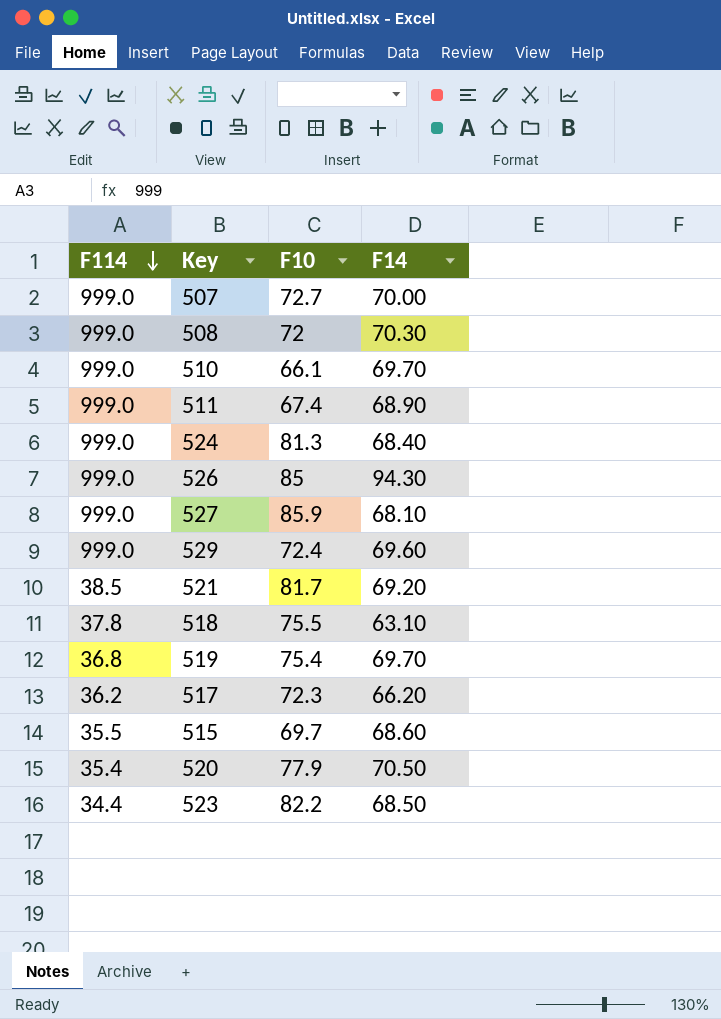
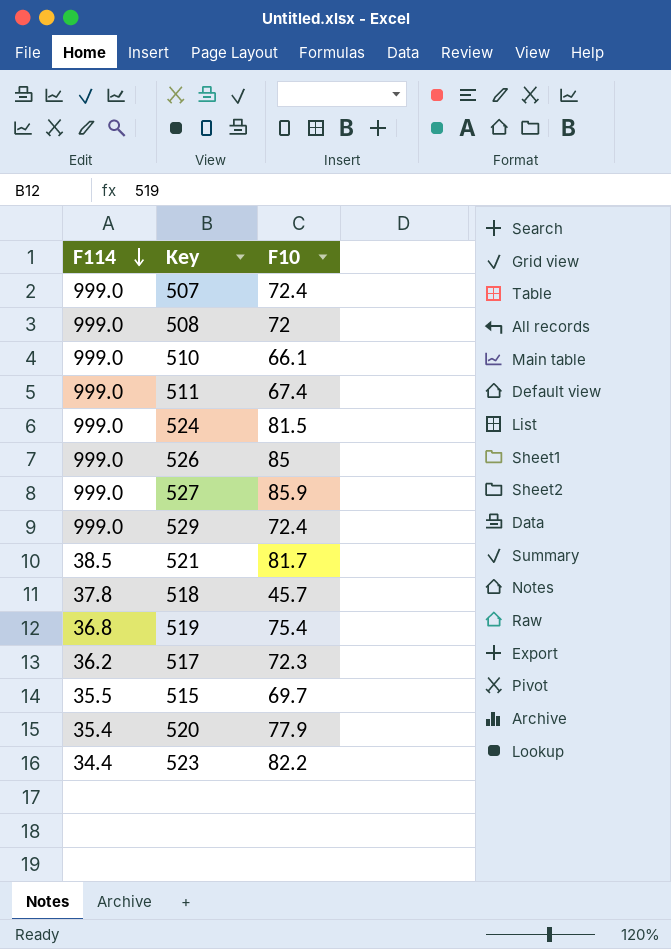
column F14 | position: 4 -> none
507 | F10: 72.7 -> 72.4
524 | F10: 81.3 -> 81.5
518 | F10: 75.5 -> 45.7

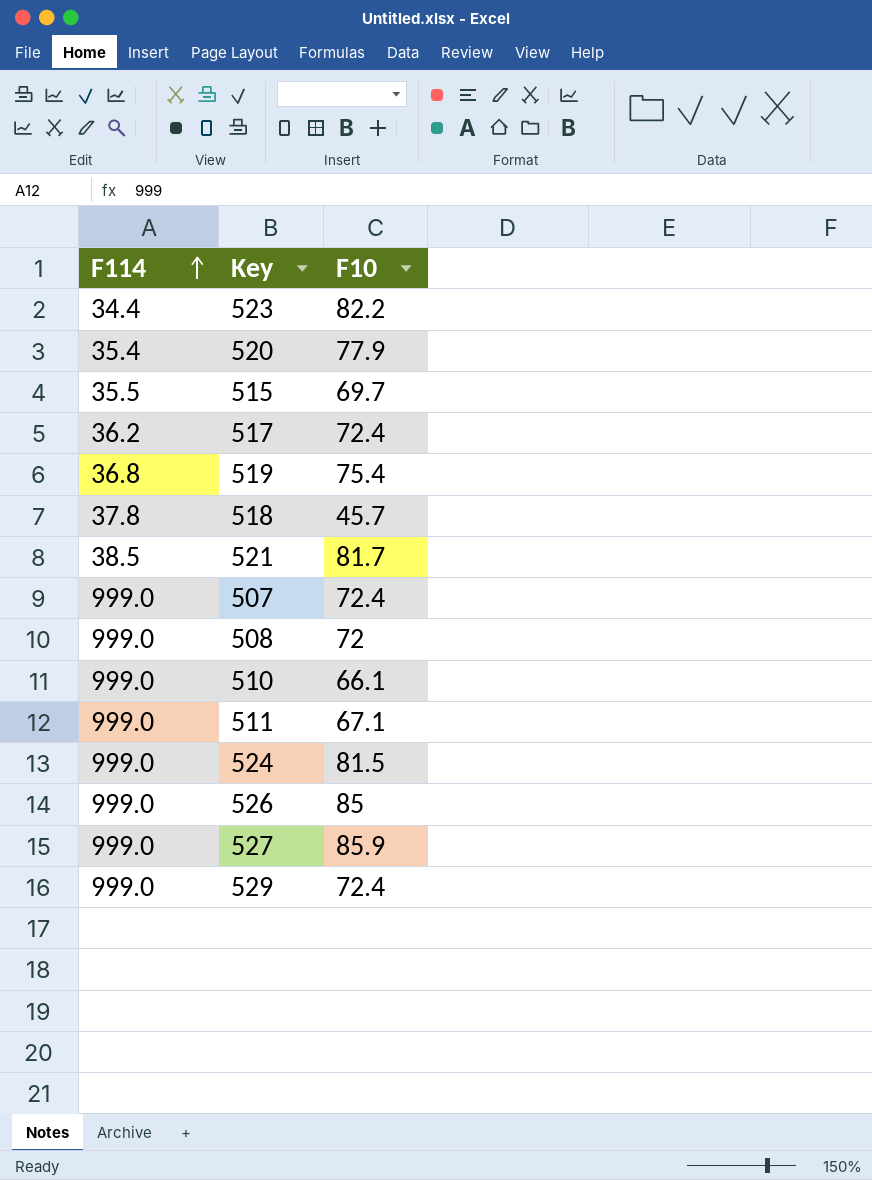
row order: F114 descending -> F114 ascending
517 | F10: 72.3 -> 72.4
511 | F10: 67.4 -> 67.1

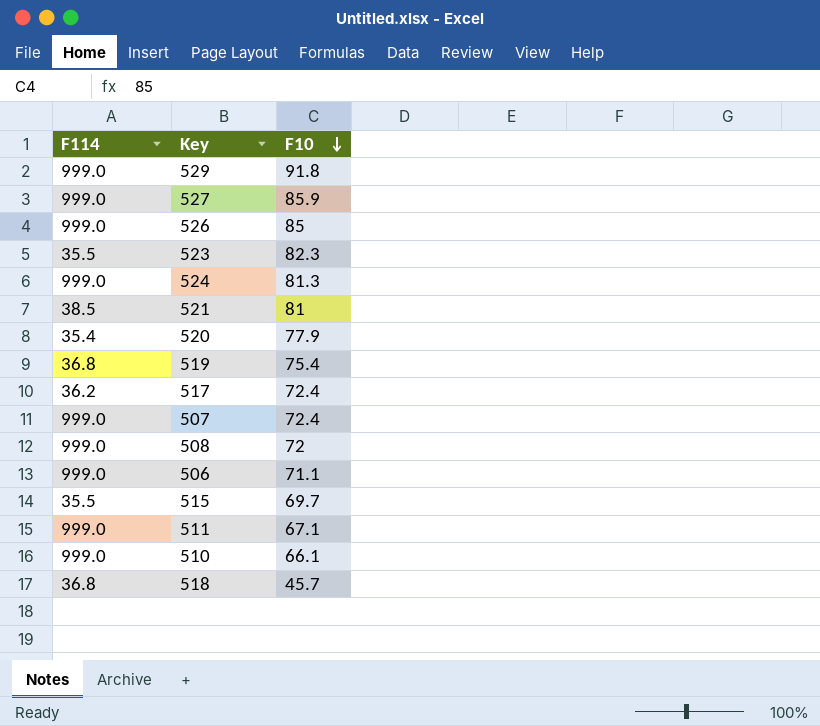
row order: F114 ascending -> F10 descending
529 | F10: 72.4 -> 91.8
523 | F114: 34.4 -> 35.5
523 | F10: 82.2 -> 82.3
524 | F10: 81.5 -> 81.3
521 | F10: 81.7 -> 81
row 506: none -> 999.0 | 71.1
518 | F114: 37.8 -> 36.8

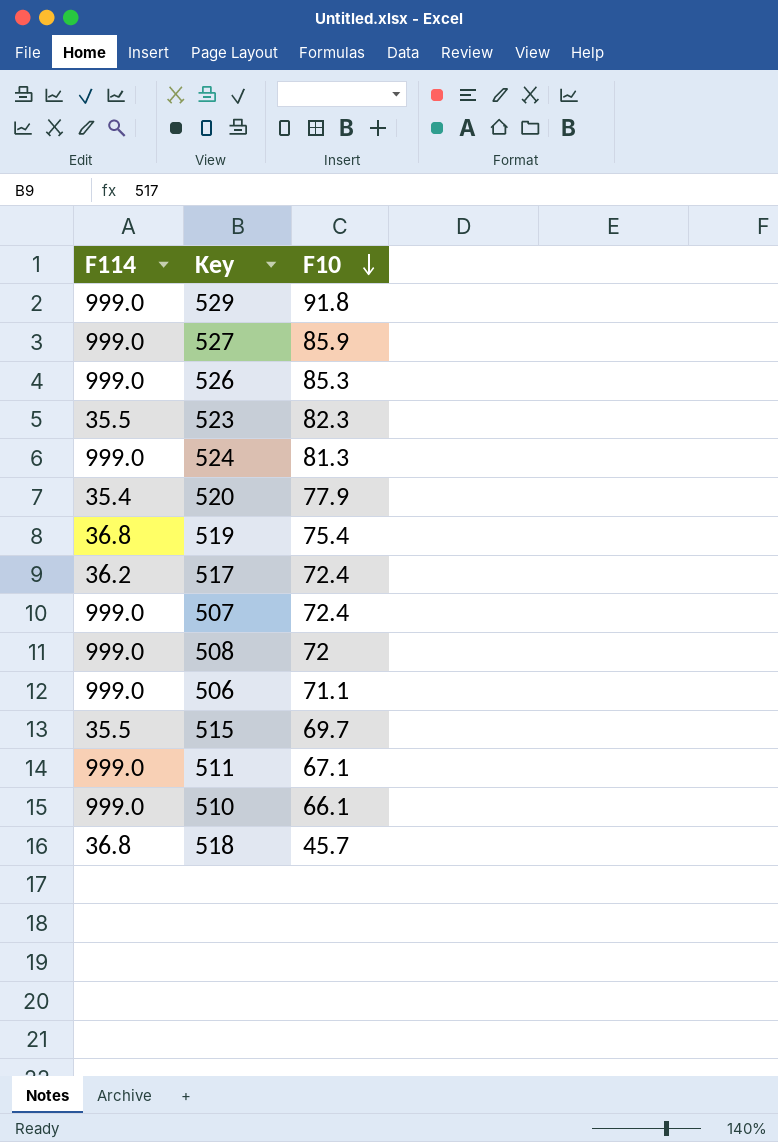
row 521: 38.5 | 81 -> none
526 | F10: 85 -> 85.3

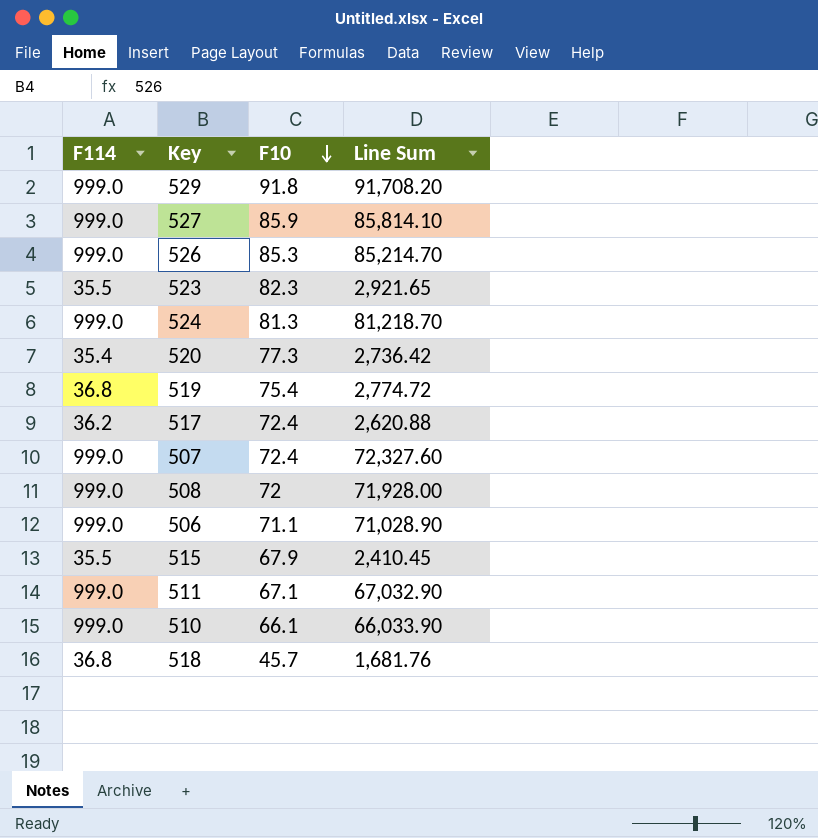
column Line Sum | formula: none -> [F114] * [F10]
520 | F10: 77.9 -> 77.3
515 | F10: 69.7 -> 67.9

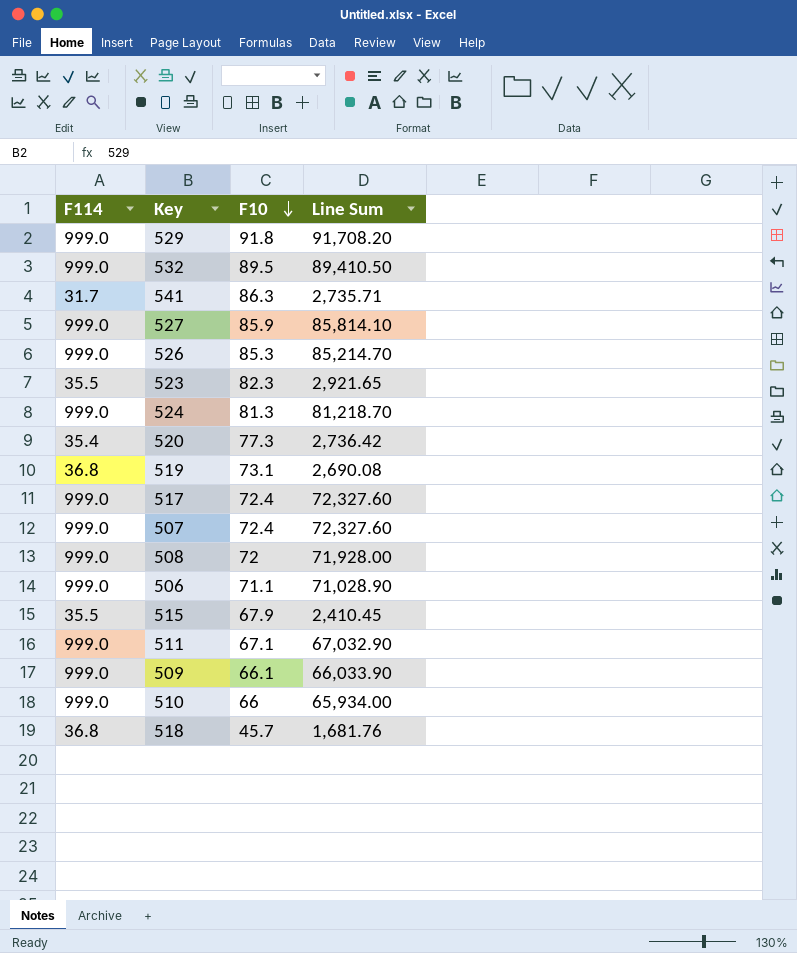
row 532: none -> 999.0 | 89.5 | 89,410.50
row 541: none -> 31.7 | 86.3 | 2,735.71
519 | F10: 75.4 -> 73.1
519 | Line Sum: 2,774.72 -> 2,690.08
517 | F114: 36.2 -> 999.0
517 | Line Sum: 2,620.88 -> 72,327.60
row 509: none -> 999.0 | 66.1 | 66,033.90
510 | F10: 66.1 -> 66
510 | Line Sum: 66,033.90 -> 65,934.00

